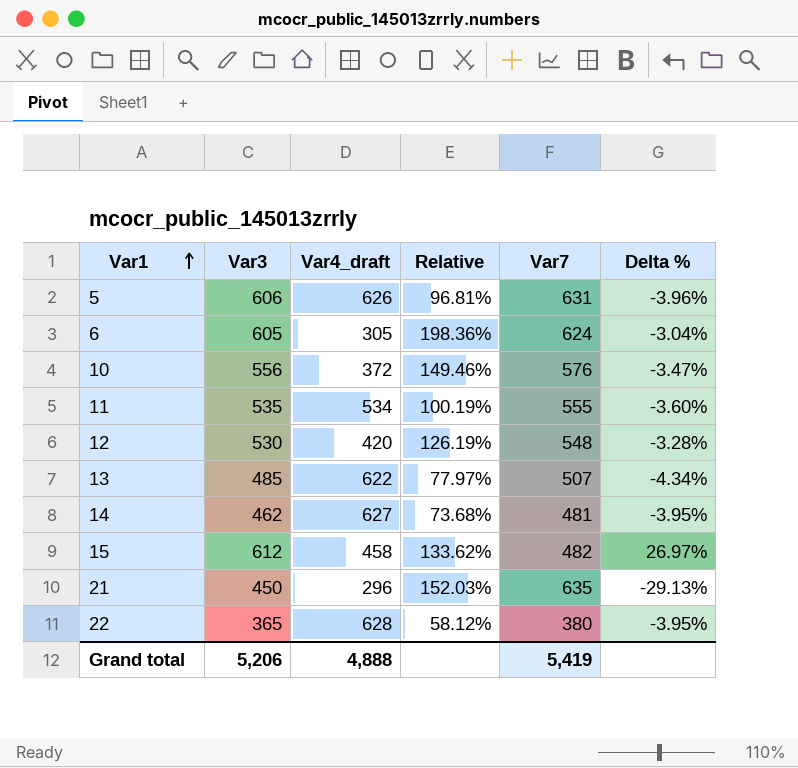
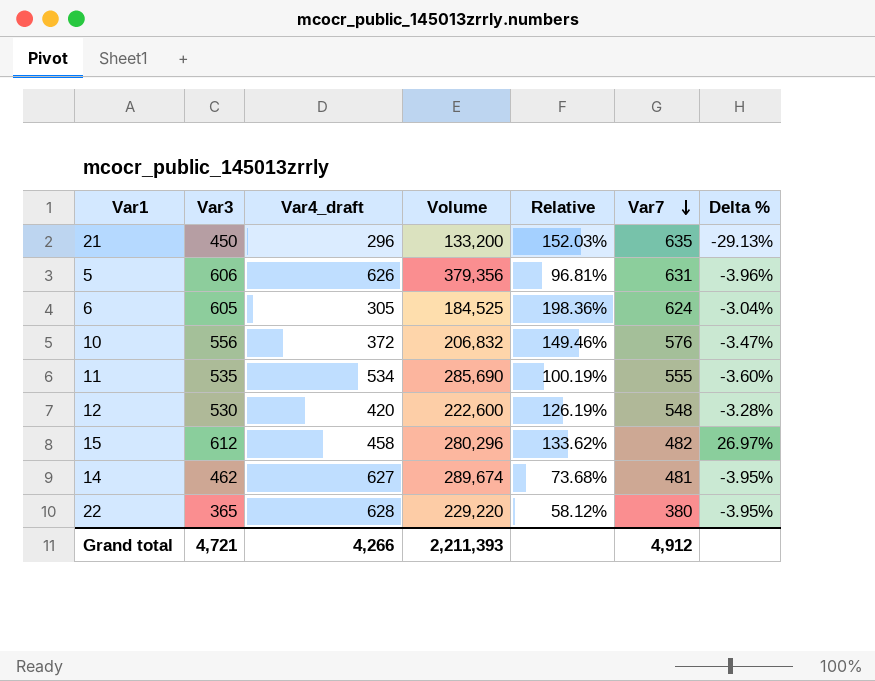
row order: Var1 ascending -> Var7 descending
column Volume | formula: none -> [Var3] * [Var4_draft]
row 13: 485 | 622 | 77.97% | 507 | -4.34% -> none
Grand total | Var3: 5,206 -> 4,721
Grand total | Var4_draft: 4,888 -> 4,266
Grand total | Var7: 5,419 -> 4,912

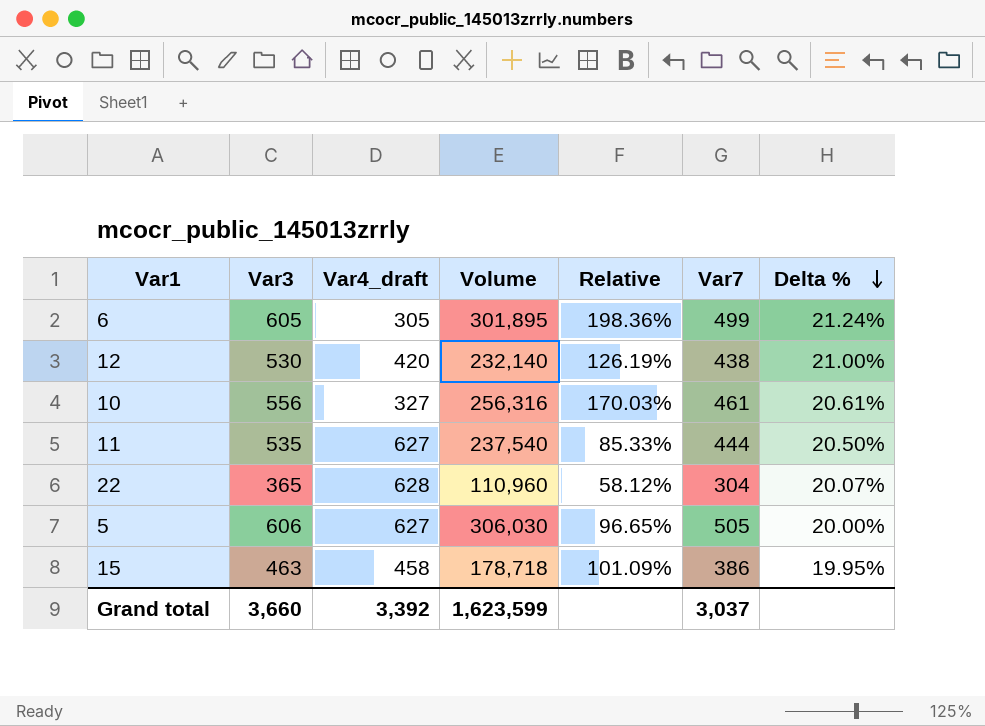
row order: Var7 descending -> Delta % descending
column Volume | formula: [Var3] * [Var4_draft] -> [Var3] * [Var7]
row 21: 450 | 296 | 133,200 | 152.03% | 635 | -29.13% -> none
row 14: 462 | 627 | 289,674 | 73.68% | 481 | -3.95% -> none
6 | Var7: 624 -> 499
6 | Delta %: -3.04% -> 21.24%
12 | Var7: 548 -> 438
12 | Delta %: -3.28% -> 21.00%
10 | Var4_draft: 372 -> 327
10 | Relative: 149.46% -> 170.03%
10 | Var7: 576 -> 461
10 | Delta %: -3.47% -> 20.61%
11 | Var4_draft: 534 -> 627
11 | Relative: 100.19% -> 85.33%
11 | Var7: 555 -> 444
11 | Delta %: -3.60% -> 20.50%
22 | Var7: 380 -> 304
22 | Delta %: -3.95% -> 20.07%
5 | Var4_draft: 626 -> 627
5 | Relative: 96.81% -> 96.65%
5 | Var7: 631 -> 505
5 | Delta %: -3.96% -> 20.00%
15 | Var3: 612 -> 463
15 | Relative: 133.62% -> 101.09%
15 | Var7: 482 -> 386
15 | Delta %: 26.97% -> 19.95%
Grand total | Var3: 4,721 -> 3,660
Grand total | Var4_draft: 4,266 -> 3,392
Grand total | Volume: 2,211,393 -> 1,623,599
Grand total | Var7: 4,912 -> 3,037

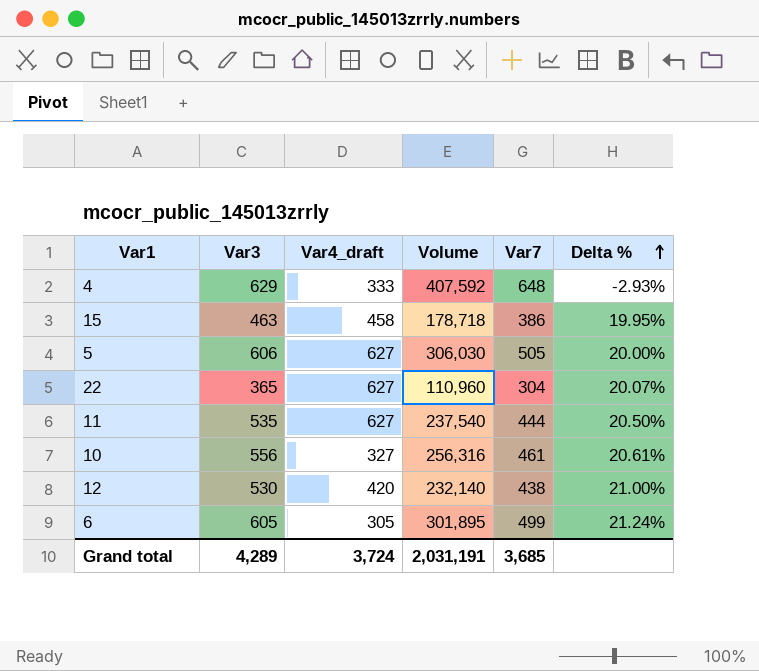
row order: Delta % descending -> Delta % ascending
column Relative | formula: [Var3] / [Var4_draft] -> none
row 4: none -> 629 | 333 | 407,592 | 648 | -2.93%
22 | Var4_draft: 628 -> 627
Grand total | Var3: 3,660 -> 4,289
Grand total | Var4_draft: 3,392 -> 3,724
Grand total | Volume: 1,623,599 -> 2,031,191
Grand total | Var7: 3,037 -> 3,685

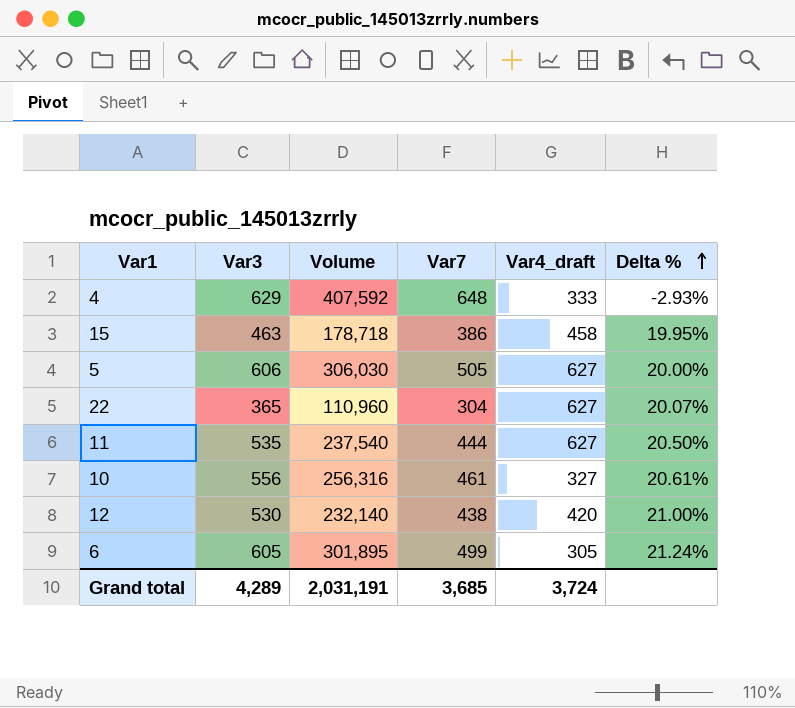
column Var4_draft | position: 3 -> 5

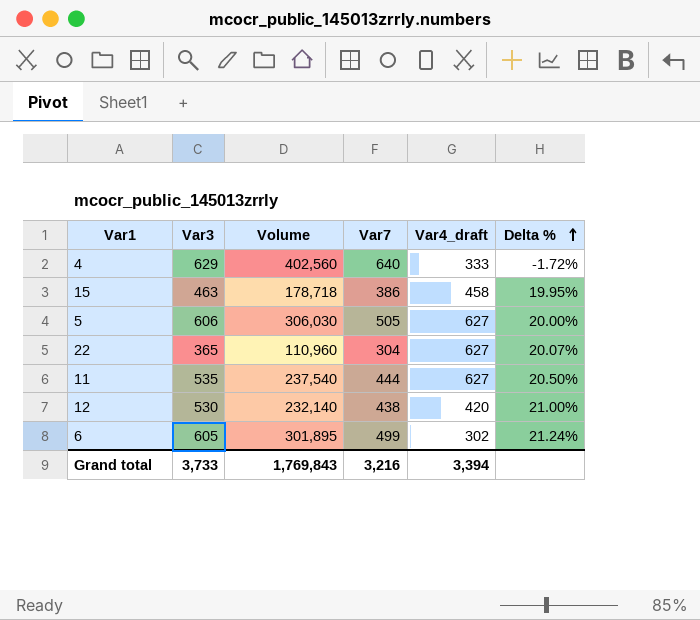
row 10: 556 | 256,316 | 461 | 327 | 20.61% -> none
4 | Volume: 407,592 -> 402,560
4 | Var7: 648 -> 640
4 | Delta %: -2.93% -> -1.72%
6 | Var4_draft: 305 -> 302
Grand total | Var3: 4,289 -> 3,733
Grand total | Volume: 2,031,191 -> 1,769,843
Grand total | Var7: 3,685 -> 3,216
Grand total | Var4_draft: 3,724 -> 3,394

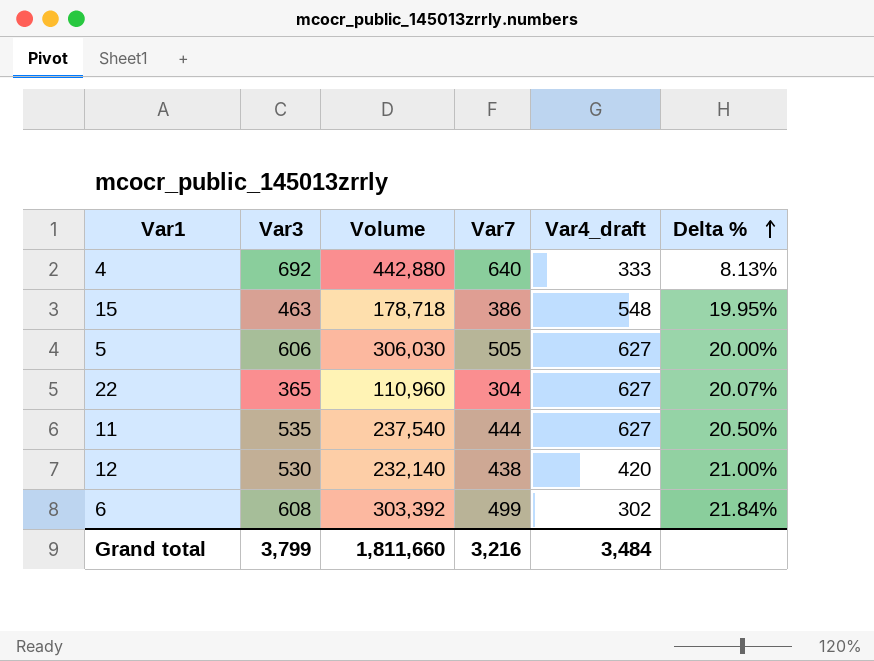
4 | Var3: 629 -> 692
4 | Volume: 402,560 -> 442,880
4 | Delta %: -1.72% -> 8.13%
15 | Var4_draft: 458 -> 548
6 | Var3: 605 -> 608
6 | Volume: 301,895 -> 303,392
6 | Delta %: 21.24% -> 21.84%
Grand total | Var3: 3,733 -> 3,799
Grand total | Volume: 1,769,843 -> 1,811,660
Grand total | Var4_draft: 3,394 -> 3,484

